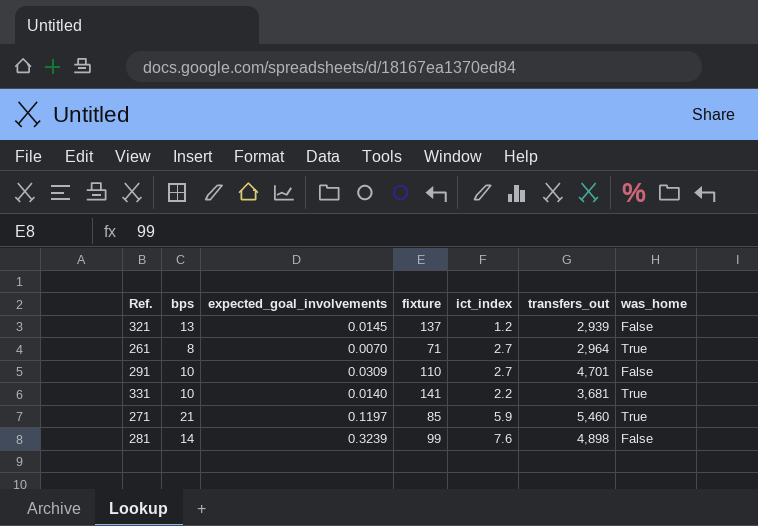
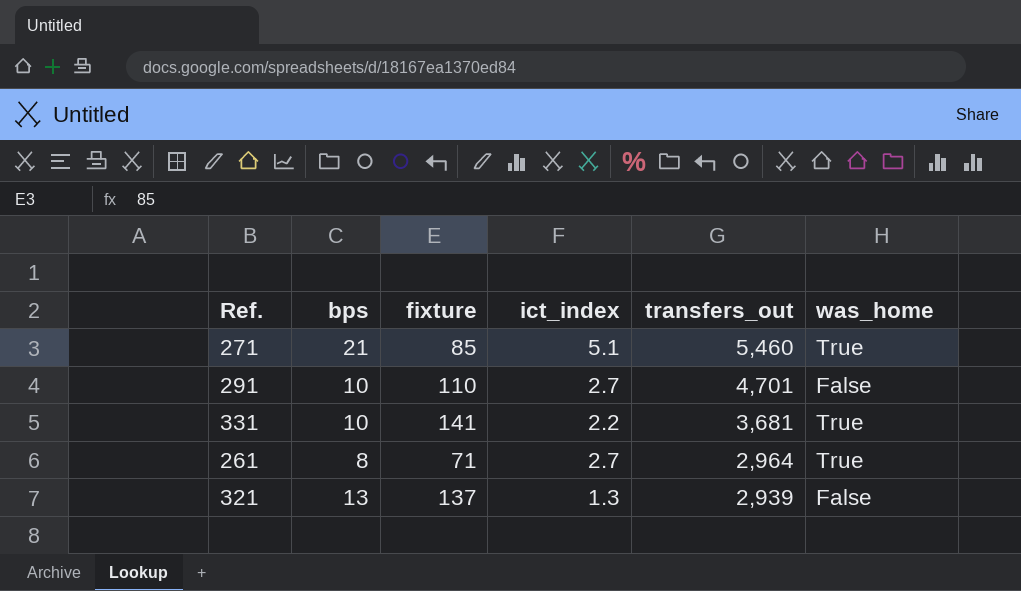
row order: none -> transfers_out descending
column expected_goal_involvements | position: 3 -> none
row 281: 14 | 0.3239 | 99 | 7.6 | 4,898 | False -> none
271 | ict_index: 5.9 -> 5.1
321 | ict_index: 1.2 -> 1.3

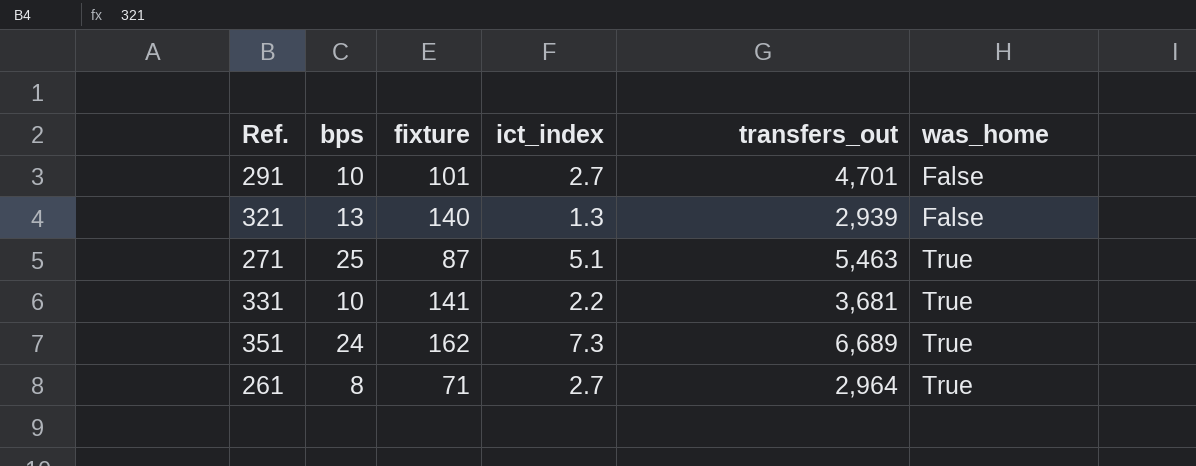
row order: transfers_out descending -> was_home ascending
291 | fixture: 110 -> 101
321 | fixture: 137 -> 140
271 | bps: 21 -> 25
271 | fixture: 85 -> 87
271 | transfers_out: 5,460 -> 5,463
row 351: none -> 24 | 162 | 7.3 | 6,689 | True

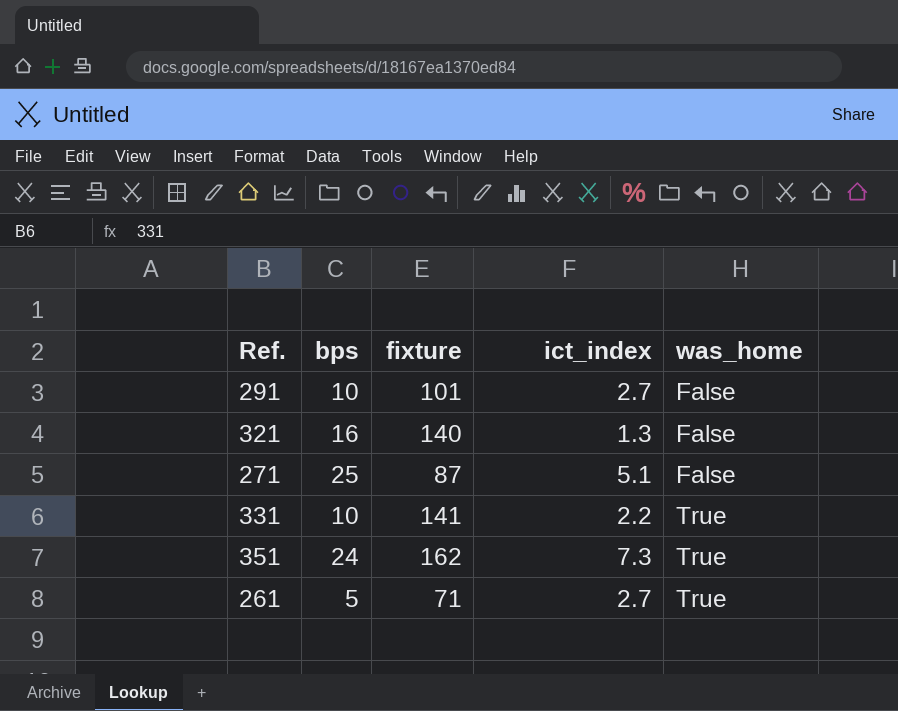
column transfers_out | position: 5 -> none
321 | bps: 13 -> 16
271 | was_home: True -> False
261 | bps: 8 -> 5

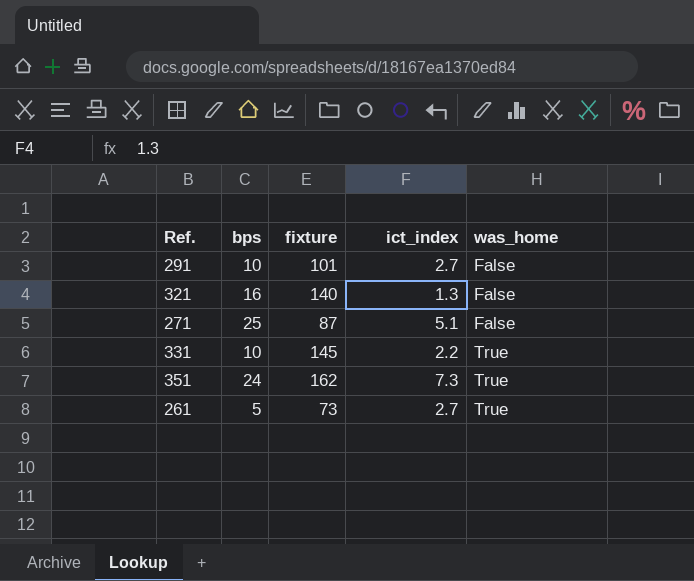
331 | fixture: 141 -> 145
261 | fixture: 71 -> 73

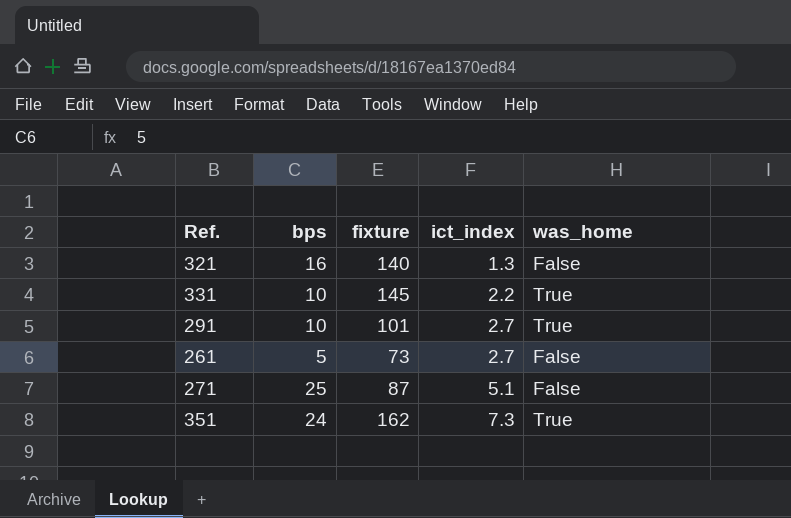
row order: was_home ascending -> ict_index ascending
291 | was_home: False -> True
261 | was_home: True -> False

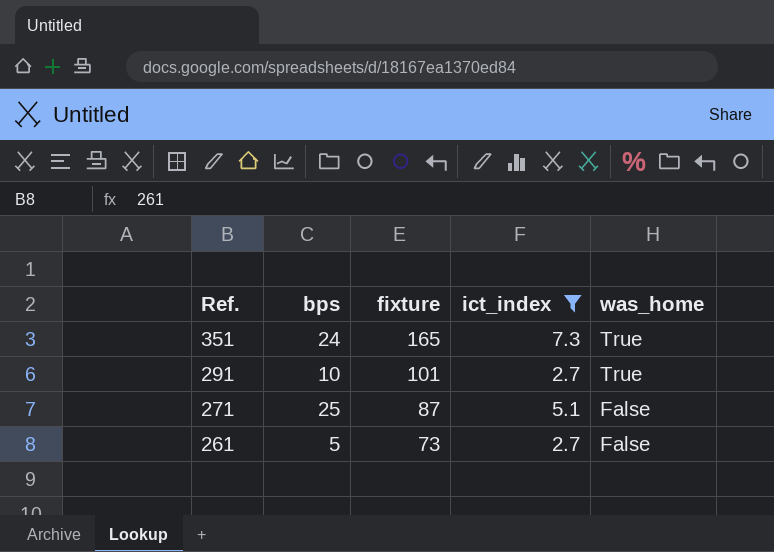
filter: none -> ict_index >= 2.7
row order: ict_index ascending -> Ref. descending
351 | fixture: 162 -> 165

